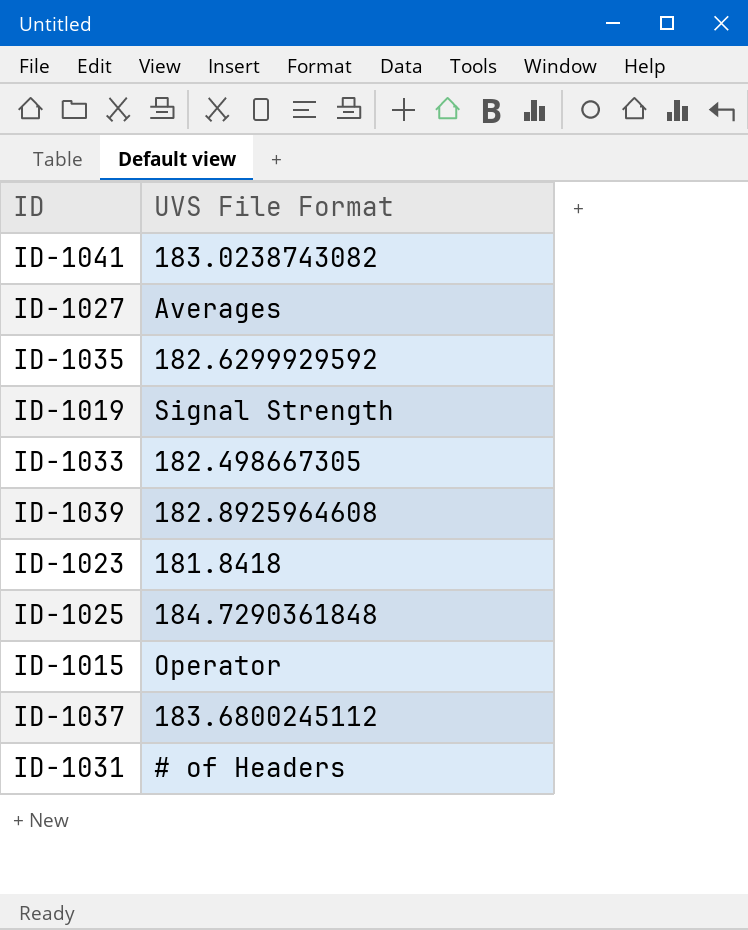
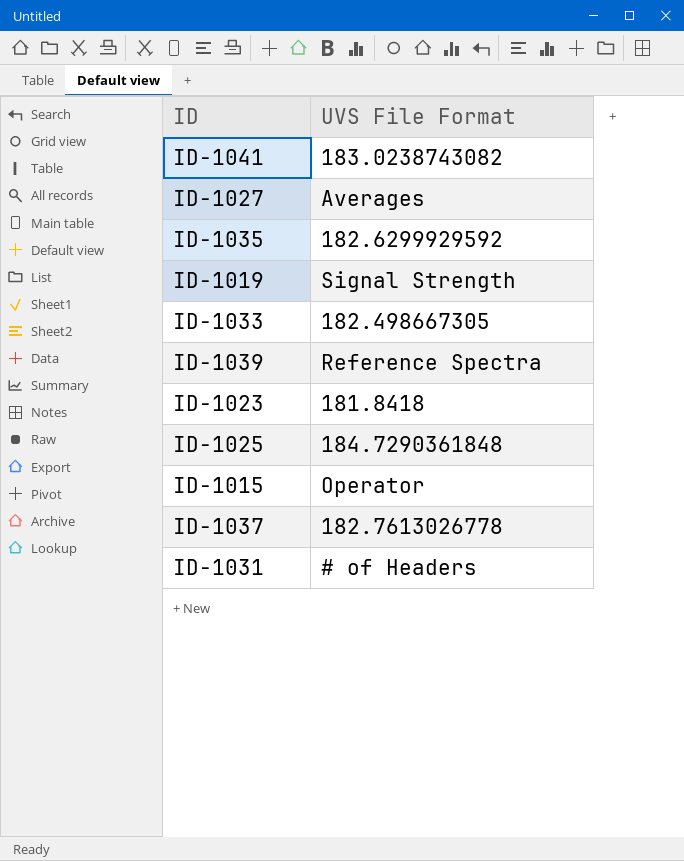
ID-1039 | UVS File Format: 182.8925964608 -> Reference Spectra
ID-1037 | UVS File Format: 183.6800245112 -> 182.7613026778

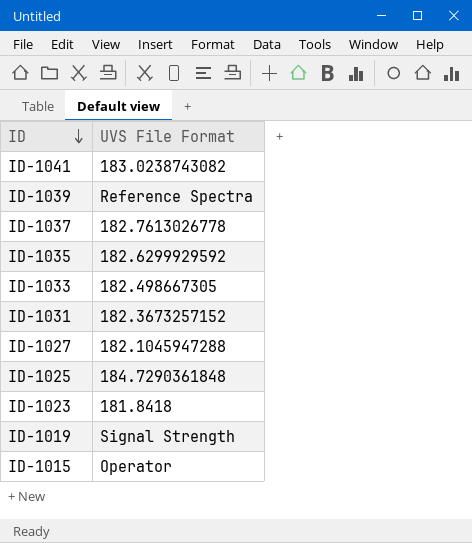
row order: none -> ID descending
ID-1031 | UVS File Format: # of Headers -> 182.3673257152
ID-1027 | UVS File Format: Averages -> 182.1045947288

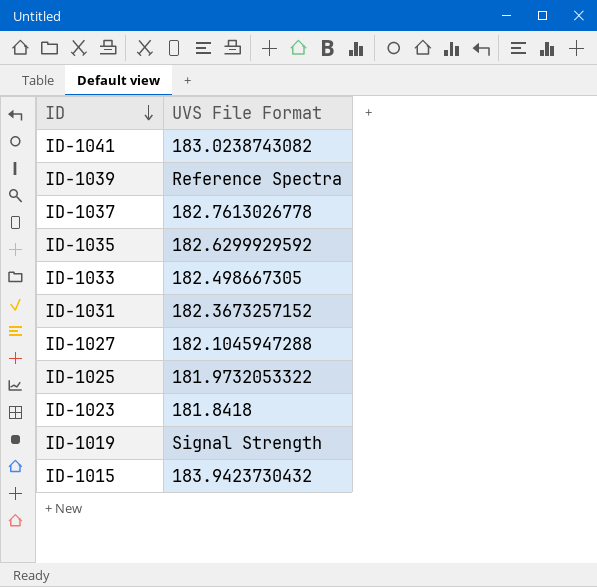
ID-1025 | UVS File Format: 184.7290361848 -> 181.9732053322
ID-1015 | UVS File Format: Operator -> 183.9423730432

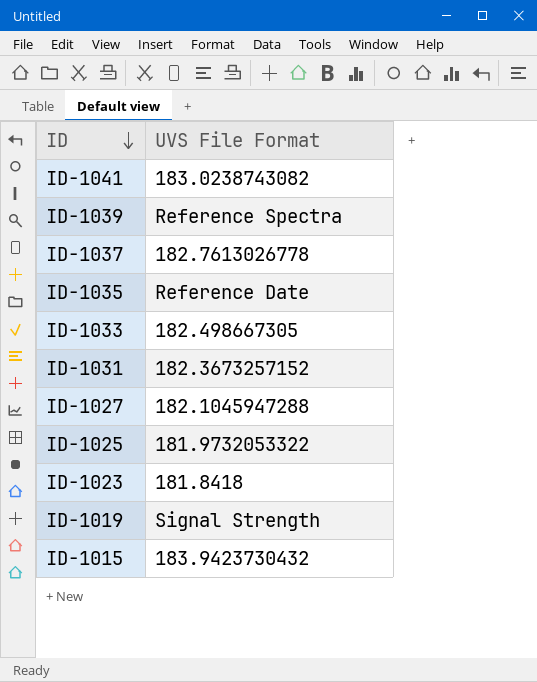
ID-1035 | UVS File Format: 182.6299929592 -> Reference Date

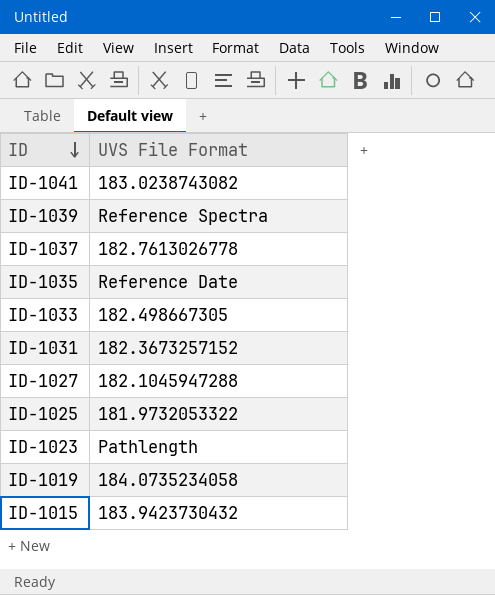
ID-1023 | UVS File Format: 181.8418 -> Pathlength
ID-1019 | UVS File Format: Signal Strength -> 184.0735234058

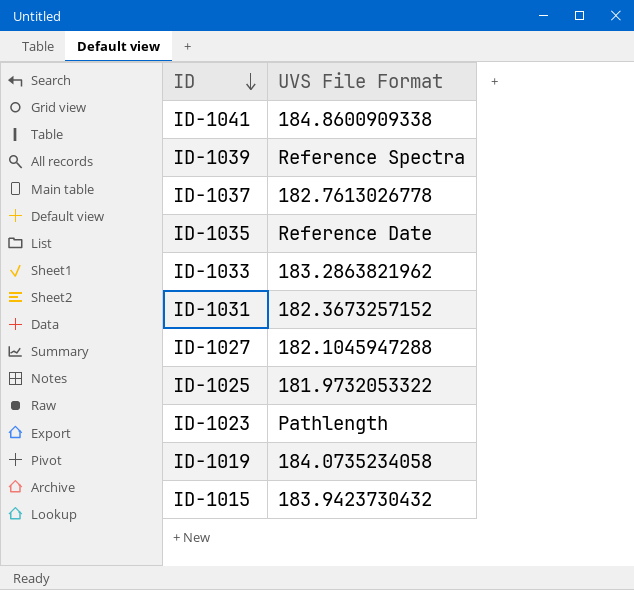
ID-1041 | UVS File Format: 183.0238743082 -> 184.8600909338
ID-1033 | UVS File Format: 182.498667305 -> 183.2863821962

